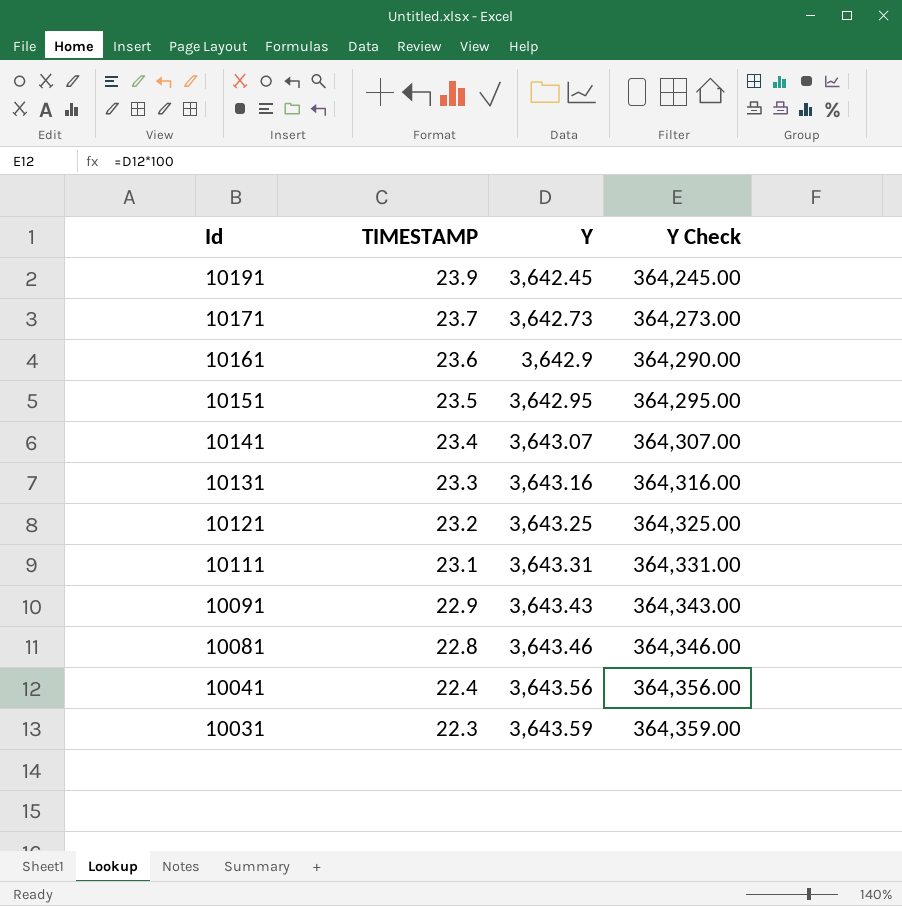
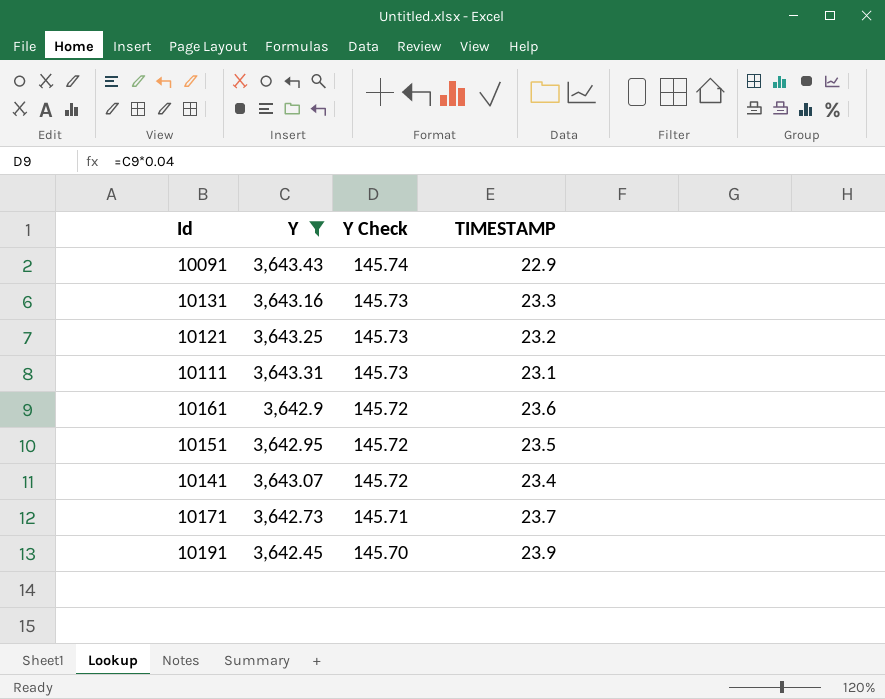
filter: none -> Y <= 3,643.43
row order: Id descending -> Y Check descending
column Y Check | formula: [Y] * 100 -> [Y] * 0.04
column TIMESTAMP | position: 2 -> 4

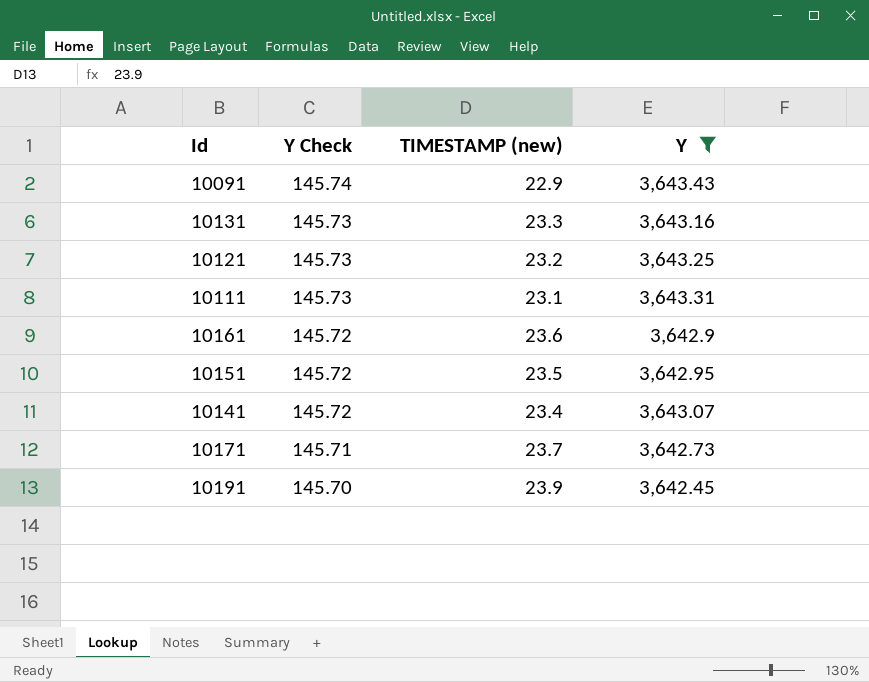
column name: TIMESTAMP -> TIMESTAMP (new)
column Y | position: 2 -> 4

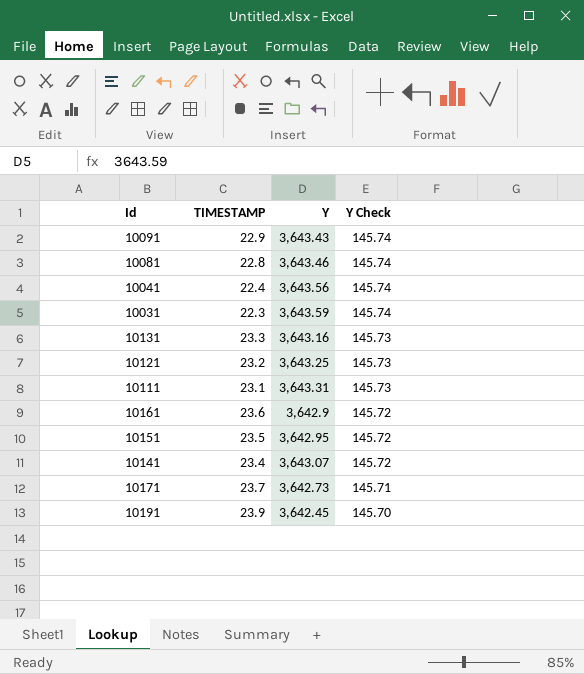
filter: Y <= 3,643.43 -> none
column name: TIMESTAMP (new) -> TIMESTAMP
column Y Check | position: 2 -> 4

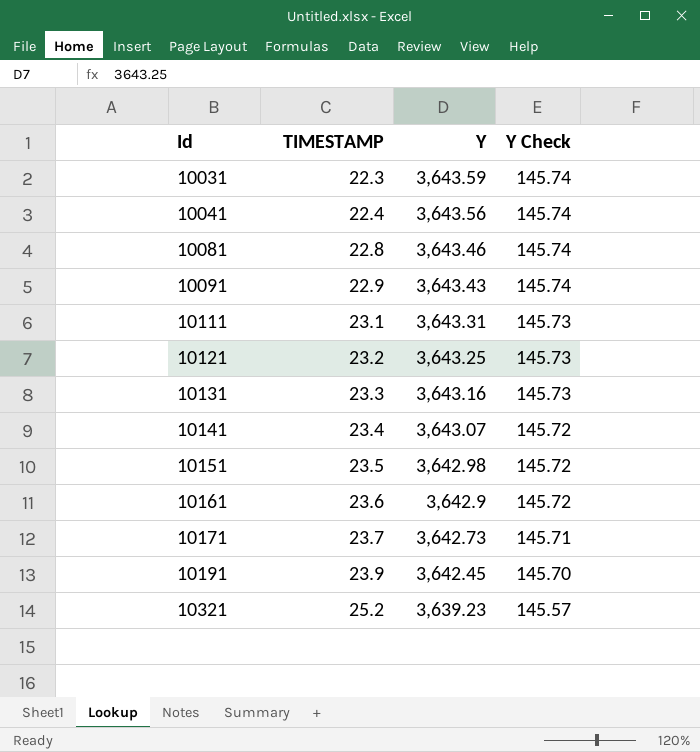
row order: Y Check descending -> Id ascending
10151 | Y: 3,642.95 -> 3,642.98
row 10321: none -> 25.2 | 3,639.23 | 145.57

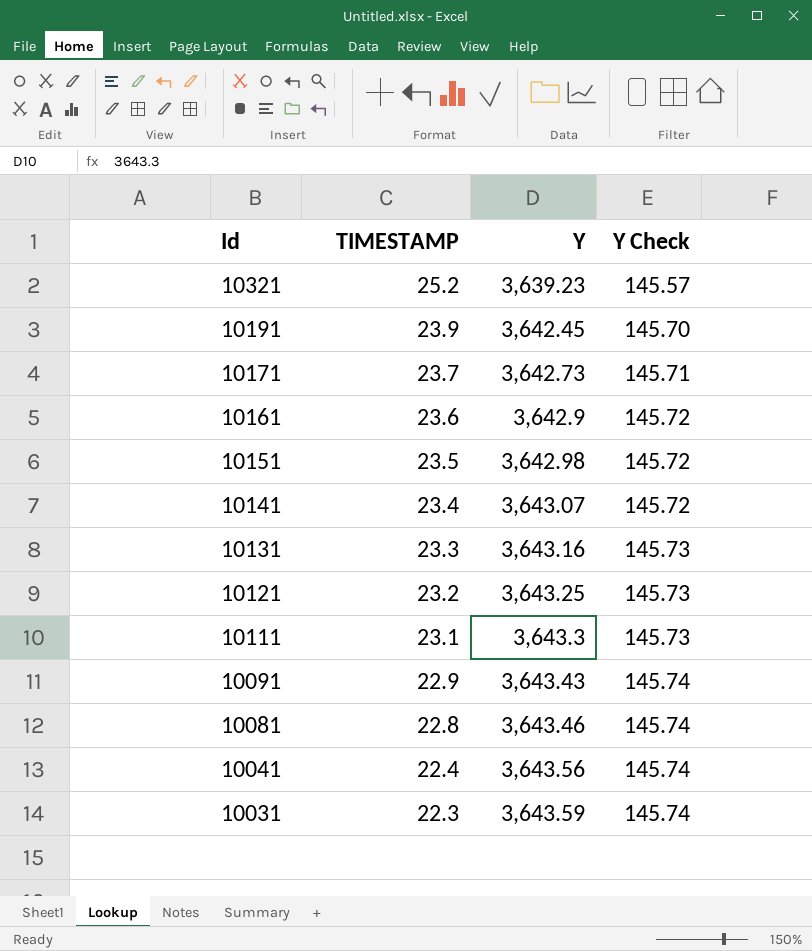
row order: Id ascending -> Id descending
10111 | Y: 3,643.31 -> 3,643.3

